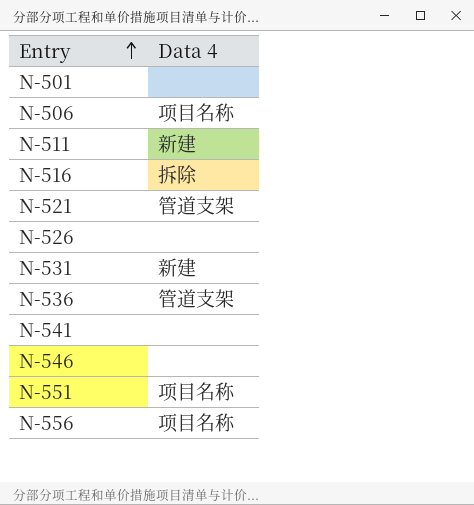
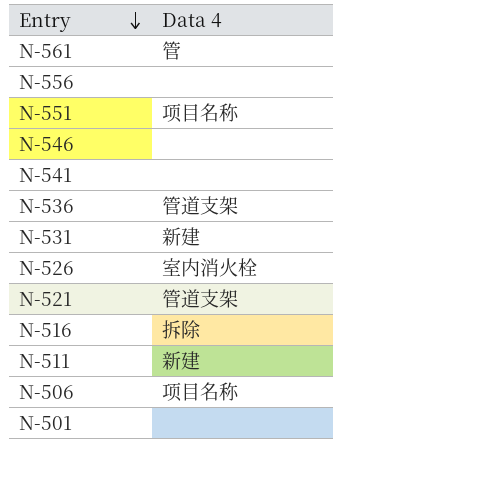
row order: Entry ascending -> Entry descending
row N-561: none -> 管
N-556 | Data 4: 项目名称 -> none
N-526 | Data 4: none -> 室内消火栓

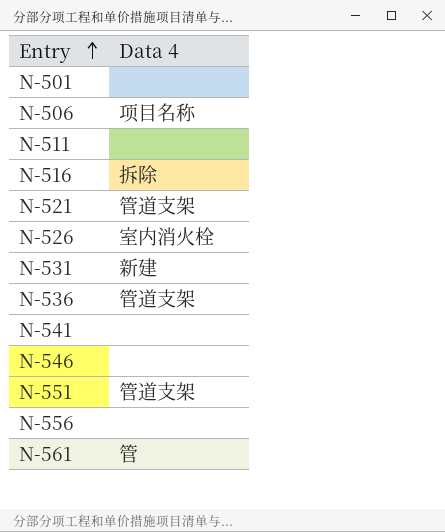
row order: Entry descending -> Entry ascending
N-511 | Data 4: 新建 -> none
N-551 | Data 4: 项目名称 -> 管道支架

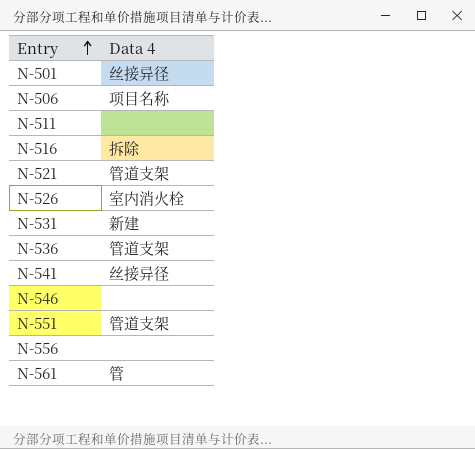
N-501 | Data 4: none -> 丝接异径
N-541 | Data 4: none -> 丝接异径

